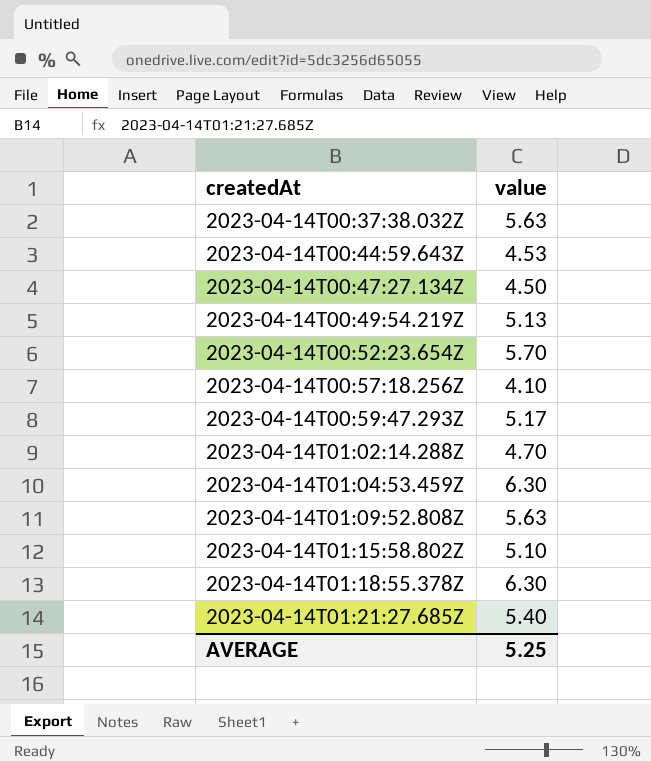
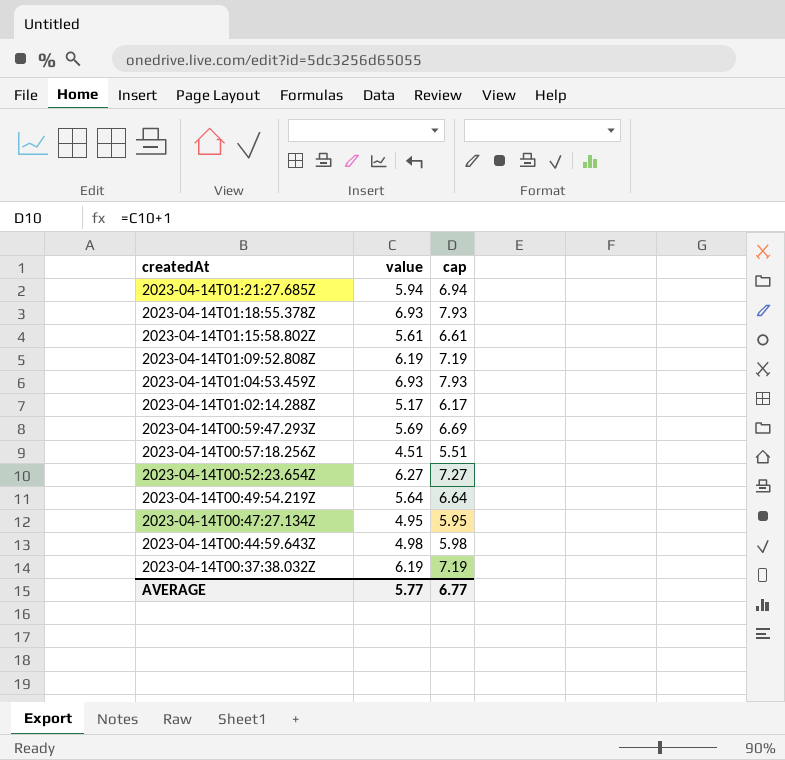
row order: createdAt ascending -> createdAt descending
column cap | formula: none -> [value] + 1
2023-04-14T01:21:27.685Z | value: 5.40 -> 5.94
2023-04-14T01:18:55.378Z | value: 6.30 -> 6.93
2023-04-14T01:15:58.802Z | value: 5.10 -> 5.61
2023-04-14T01:09:52.808Z | value: 5.63 -> 6.19
2023-04-14T01:04:53.459Z | value: 6.30 -> 6.93
2023-04-14T01:02:14.288Z | value: 4.70 -> 5.17
2023-04-14T00:59:47.293Z | value: 5.17 -> 5.69
2023-04-14T00:57:18.256Z | value: 4.10 -> 4.51
2023-04-14T00:52:23.654Z | value: 5.70 -> 6.27
2023-04-14T00:49:54.219Z | value: 5.13 -> 5.64
2023-04-14T00:47:27.134Z | value: 4.50 -> 4.95
2023-04-14T00:44:59.643Z | value: 4.53 -> 4.98
2023-04-14T00:37:38.032Z | value: 5.63 -> 6.19
AVERAGE | value: 5.25 -> 5.77

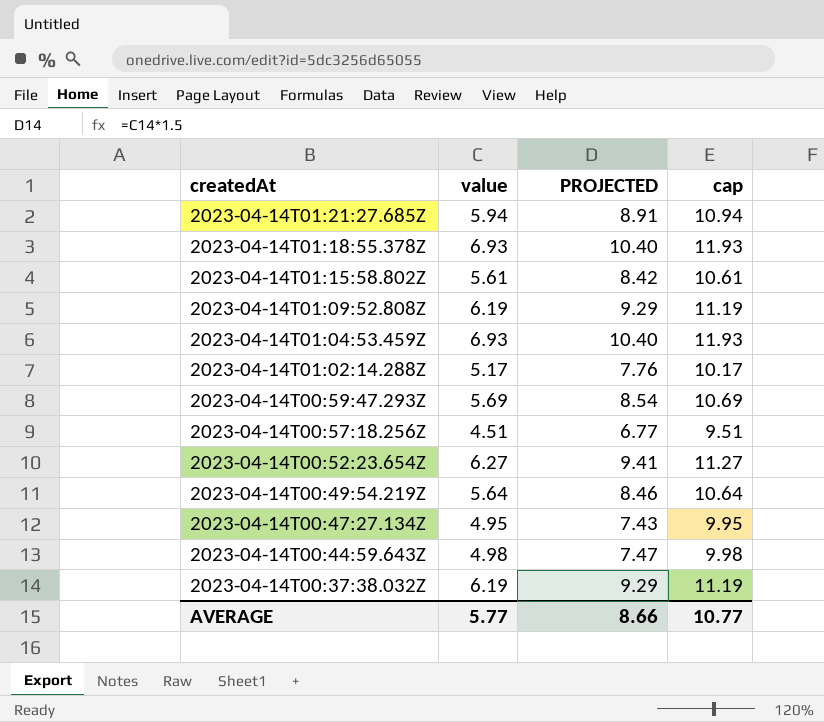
column PROJECTED | formula: none -> [value] * 1.5
column cap | formula: [value] + 1 -> [value] + 5
AVERAGE | cap: 6.77 -> 10.77

